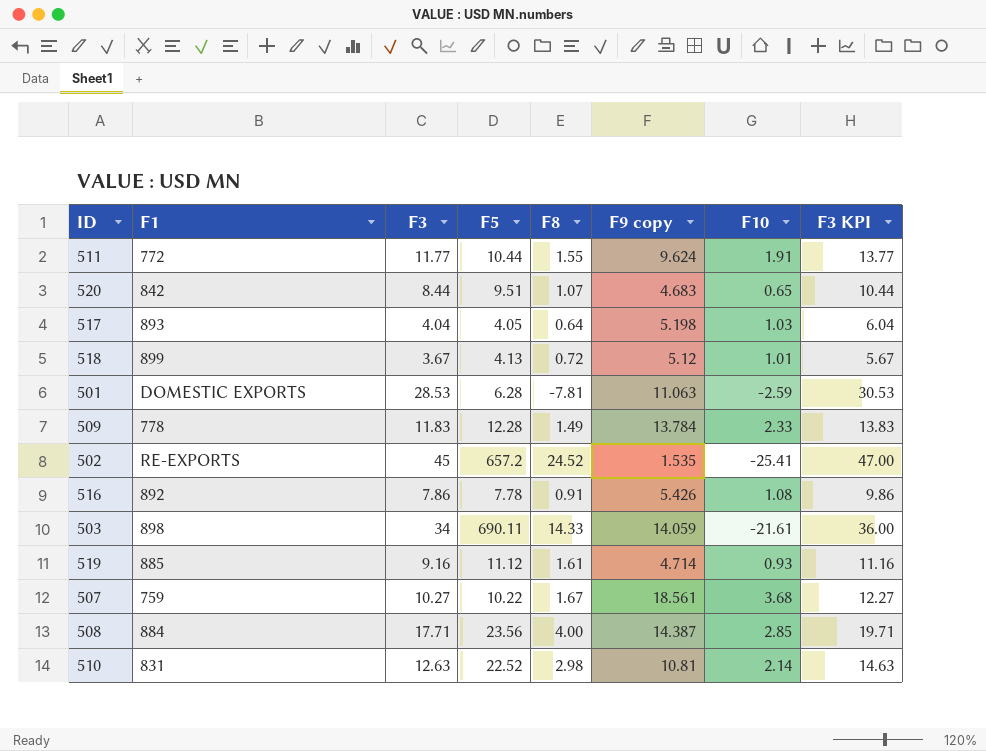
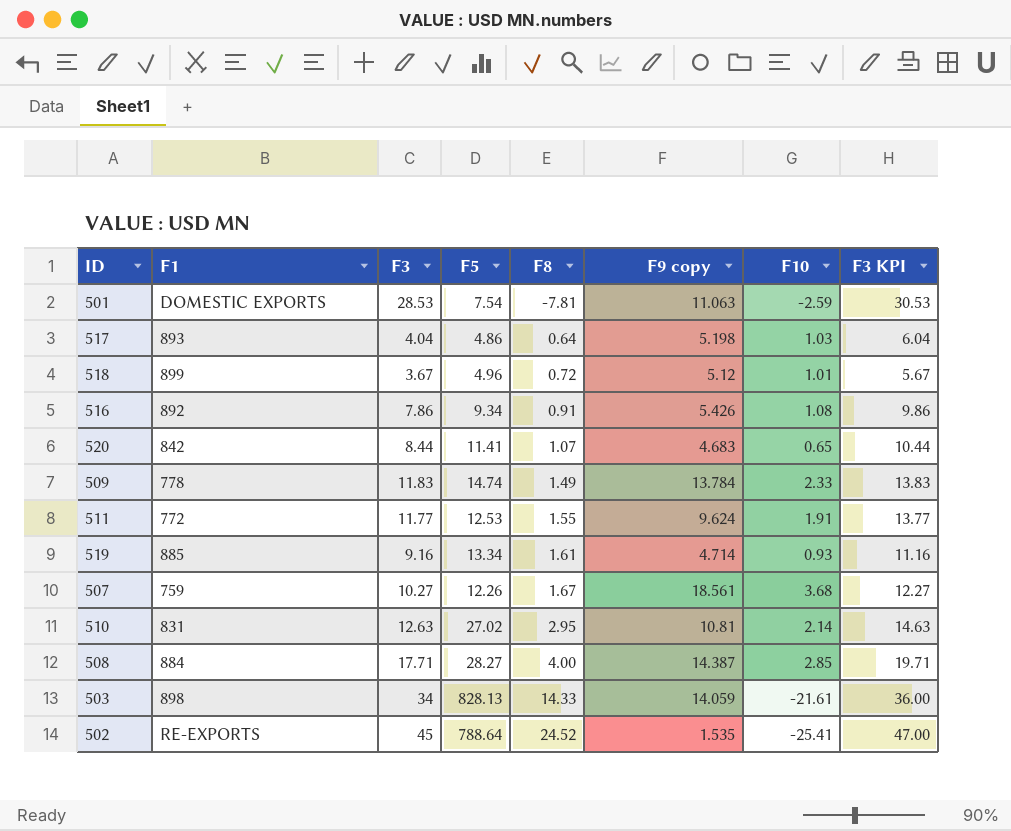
row order: none -> F8 ascending
501 | F5: 6.28 -> 7.54
517 | F5: 4.05 -> 4.86
518 | F5: 4.13 -> 4.96
516 | F5: 7.78 -> 9.34
520 | F5: 9.51 -> 11.41
509 | F5: 12.28 -> 14.74
511 | F5: 10.44 -> 12.53
519 | F5: 11.12 -> 13.34
507 | F5: 10.22 -> 12.26
510 | F5: 22.52 -> 27.02
510 | F8: 2.98 -> 2.95
508 | F5: 23.56 -> 28.27
503 | F5: 690.11 -> 828.13
502 | F5: 657.2 -> 788.64

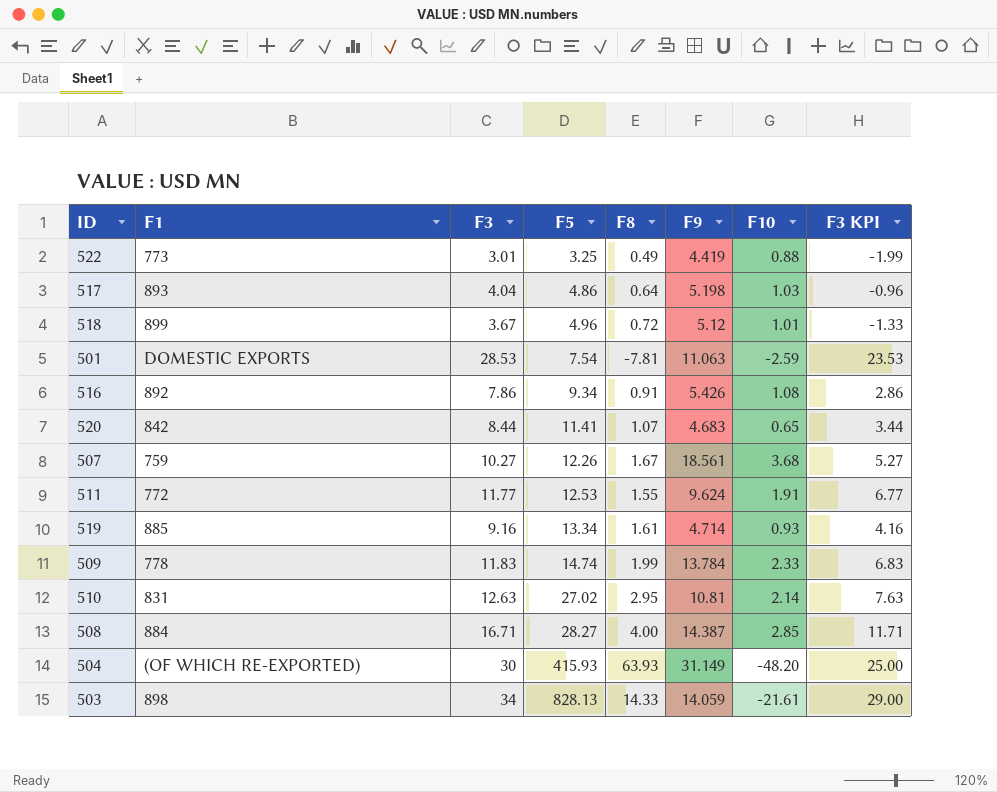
row order: F8 ascending -> F5 ascending
column name: F9 copy -> F9
column F3 KPI | formula: [F3] + 2 -> [F3] - 5
row 502: RE-EXPORTS | 45 | 788.64 | 24.52 | 1.535 | -25.41 | 47.00 -> none
row 522: none -> 773 | 3.01 | 3.25 | 0.49 | 4.419 | 0.88 | -1.99
509 | F8: 1.49 -> 1.99
508 | F3: 17.71 -> 16.71
row 504: none -> (OF WHICH RE-EXPORTED) | 30 | 415.93 | 63.93 | 31.149 | -48.20 | 25.00

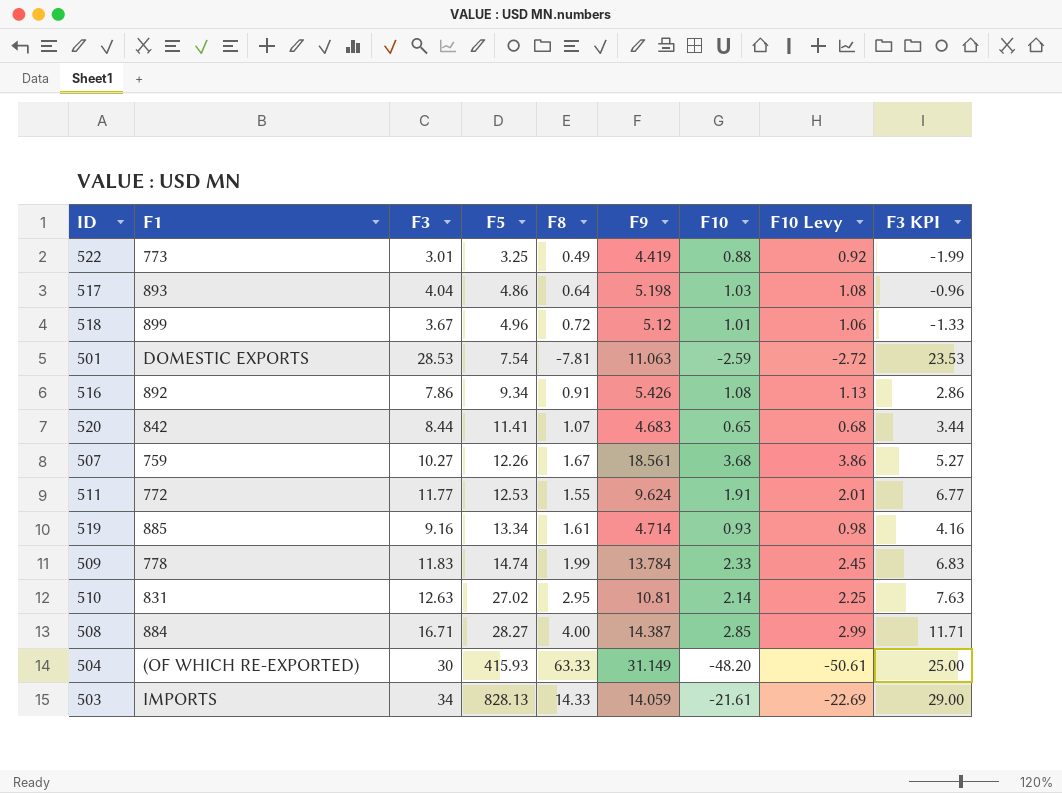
column F10 Levy | formula: none -> [F10] * 1.05
504 | F8: 63.93 -> 63.33
503 | F1: 898 -> IMPORTS

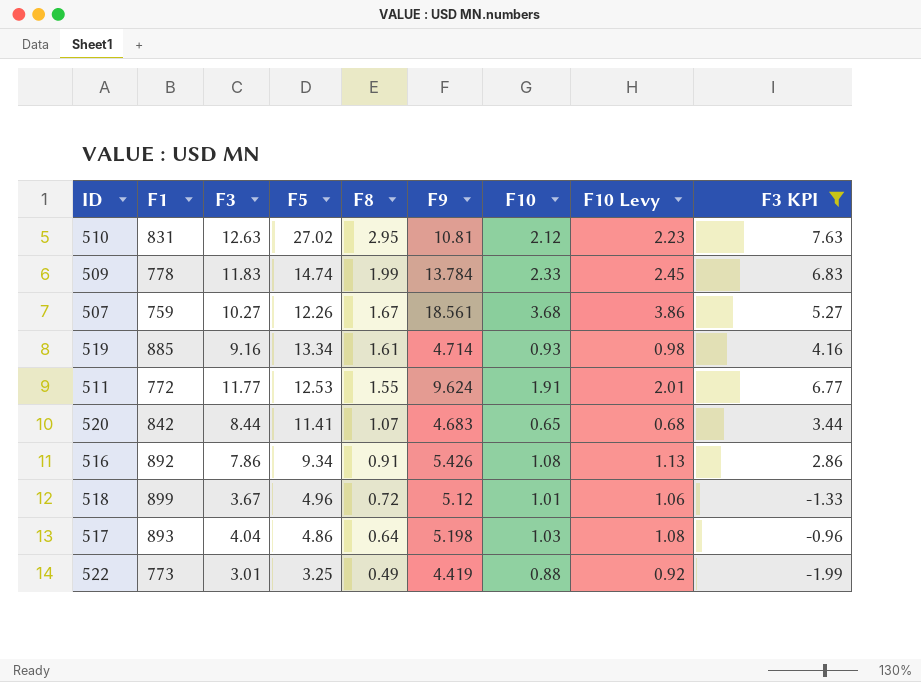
filter: none -> F3 KPI <= 7.63
row order: F5 ascending -> F8 descending
510 | F10: 2.14 -> 2.12
510 | F10 Levy: 2.25 -> 2.23

